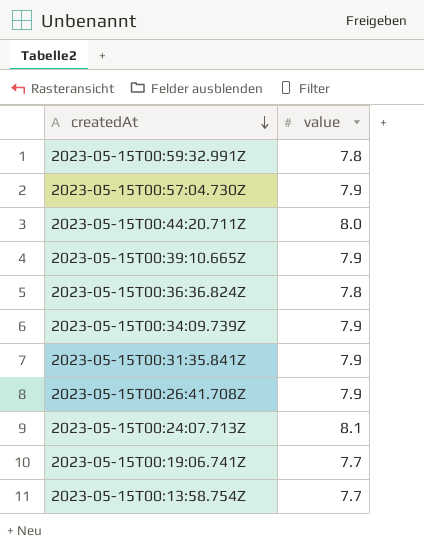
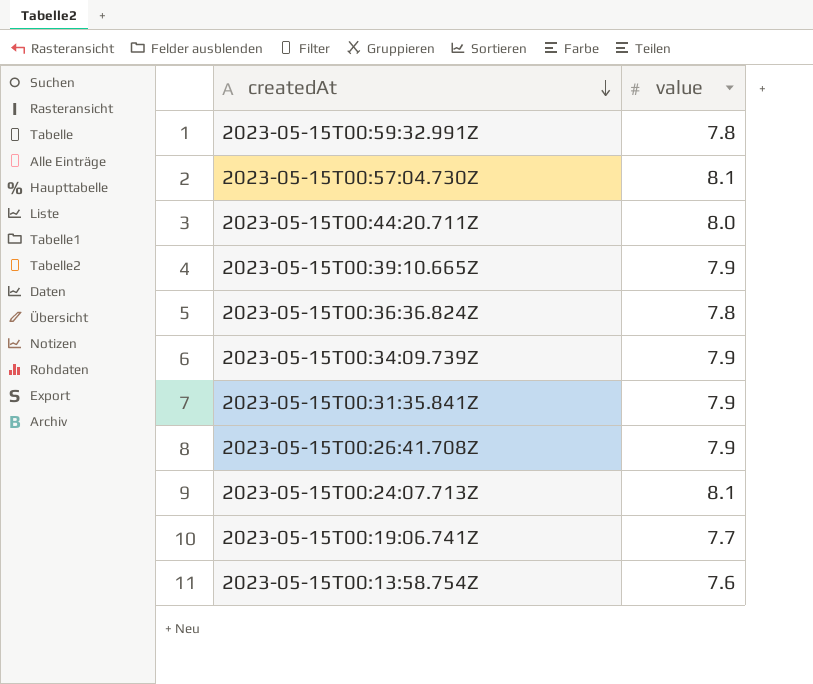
2023-05-15T00:57:04.730Z | value: 7.9 -> 8.1
2023-05-15T00:13:58.754Z | value: 7.7 -> 7.6

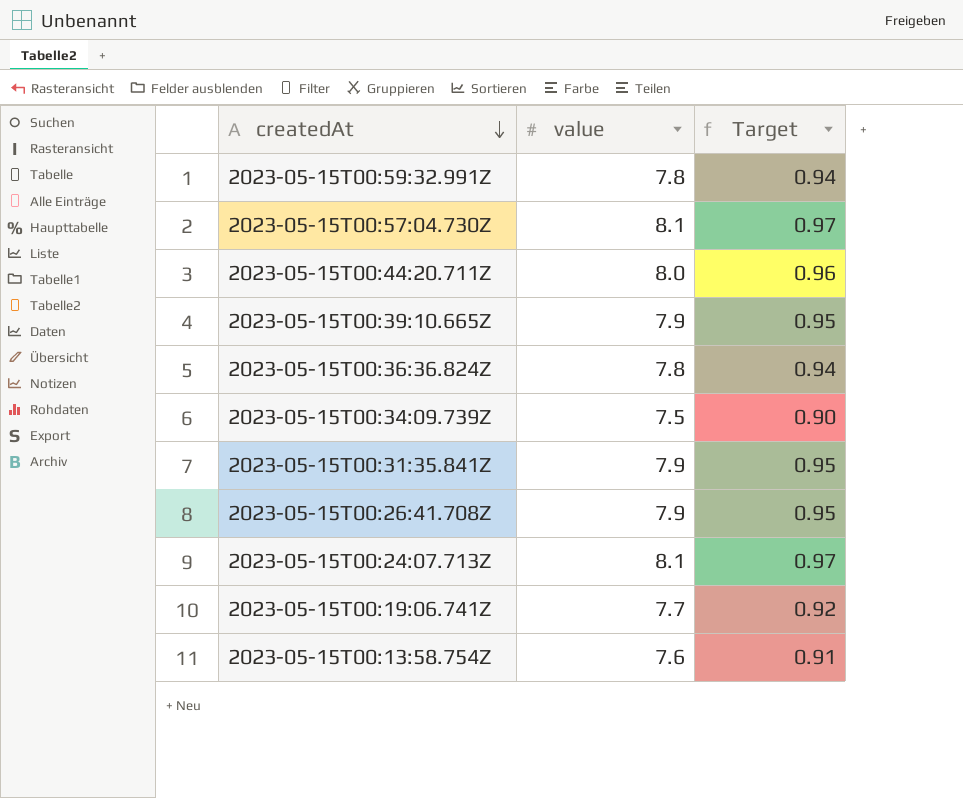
column Target | formula: none -> [value] * 0.12
2023-05-15T00:34:09.739Z | value: 7.9 -> 7.5

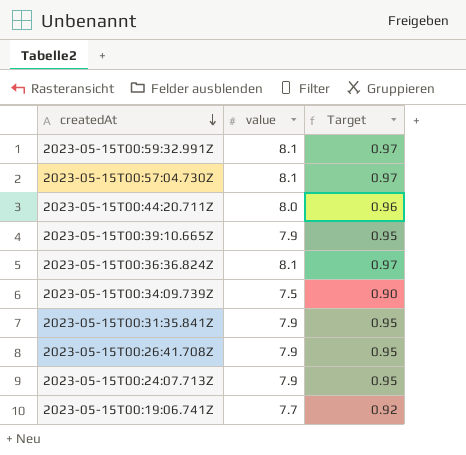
row 2023-05-15T00:13:58.754Z: 7.6 | 0.91 -> none
2023-05-15T00:59:32.991Z | value: 7.8 -> 8.1
2023-05-15T00:59:32.991Z | Target: 0.94 -> 0.97
2023-05-15T00:36:36.824Z | value: 7.8 -> 8.1
2023-05-15T00:36:36.824Z | Target: 0.94 -> 0.97
2023-05-15T00:24:07.713Z | value: 8.1 -> 7.9
2023-05-15T00:24:07.713Z | Target: 0.97 -> 0.95

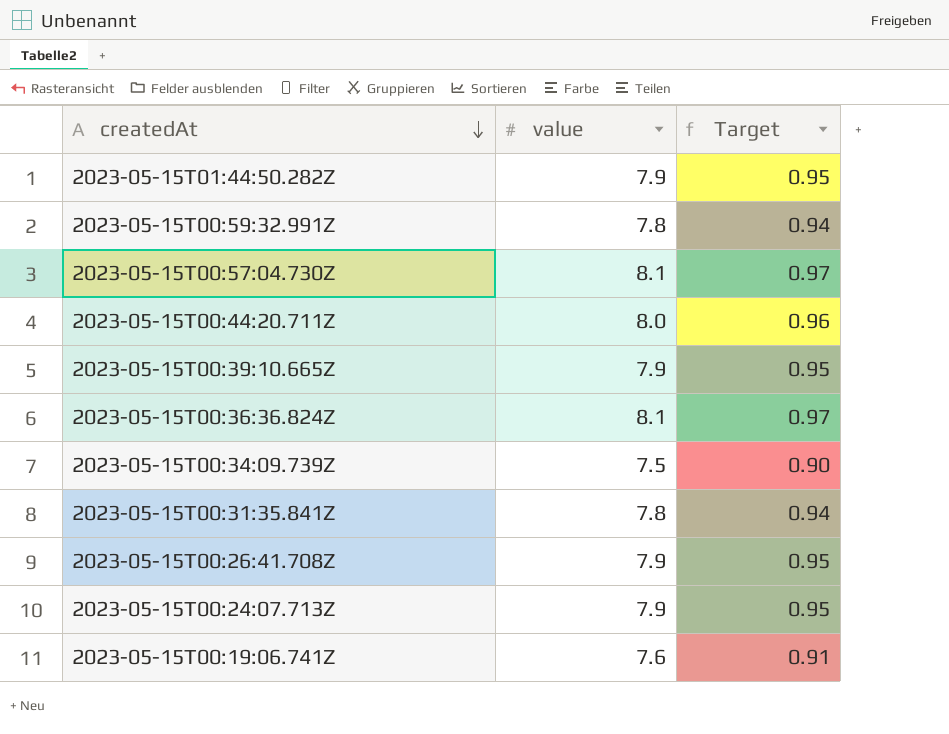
row 2023-05-15T01:44:50.282Z: none -> 7.9 | 0.95
2023-05-15T00:59:32.991Z | value: 8.1 -> 7.8
2023-05-15T00:59:32.991Z | Target: 0.97 -> 0.94
2023-05-15T00:31:35.841Z | value: 7.9 -> 7.8
2023-05-15T00:31:35.841Z | Target: 0.95 -> 0.94
2023-05-15T00:19:06.741Z | value: 7.7 -> 7.6
2023-05-15T00:19:06.741Z | Target: 0.92 -> 0.91

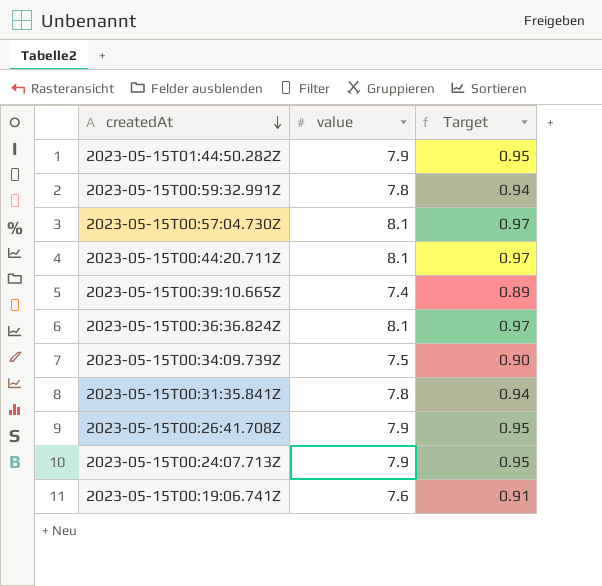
2023-05-15T00:44:20.711Z | value: 8.0 -> 8.1
2023-05-15T00:44:20.711Z | Target: 0.96 -> 0.97
2023-05-15T00:39:10.665Z | value: 7.9 -> 7.4
2023-05-15T00:39:10.665Z | Target: 0.95 -> 0.89

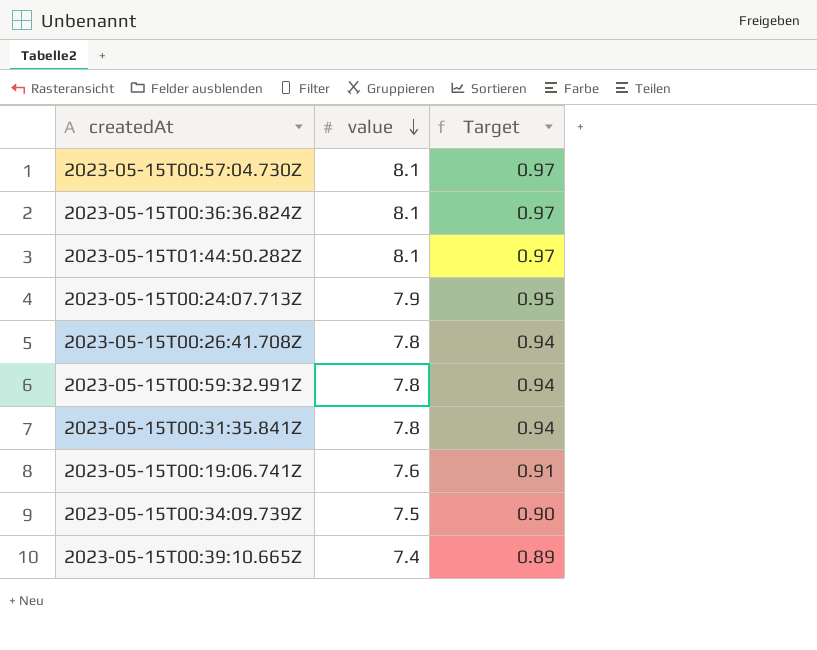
row order: createdAt descending -> value descending
row 2023-05-15T00:44:20.711Z: 8.1 | 0.97 -> none
2023-05-15T01:44:50.282Z | value: 7.9 -> 8.1
2023-05-15T01:44:50.282Z | Target: 0.95 -> 0.97
2023-05-15T00:26:41.708Z | value: 7.9 -> 7.8
2023-05-15T00:26:41.708Z | Target: 0.95 -> 0.94

